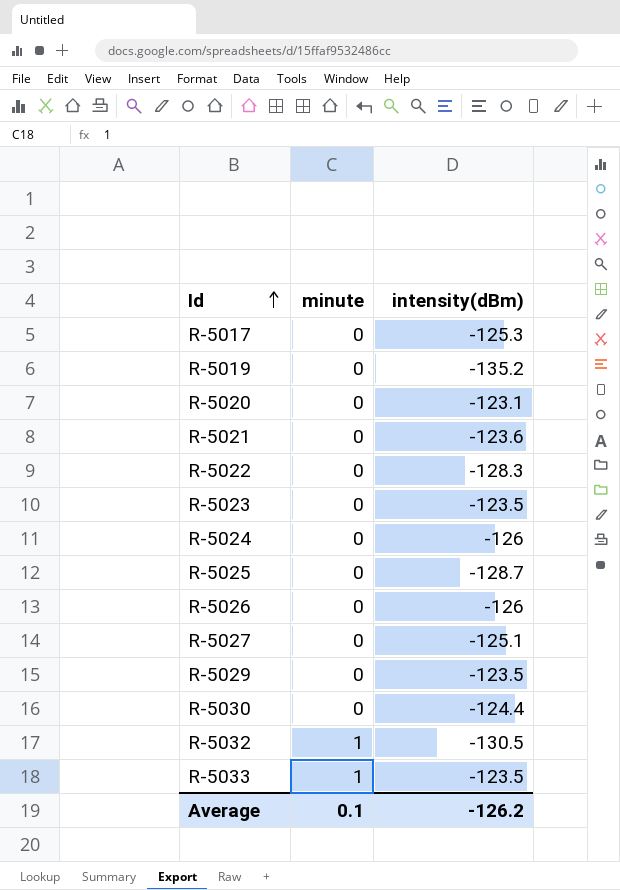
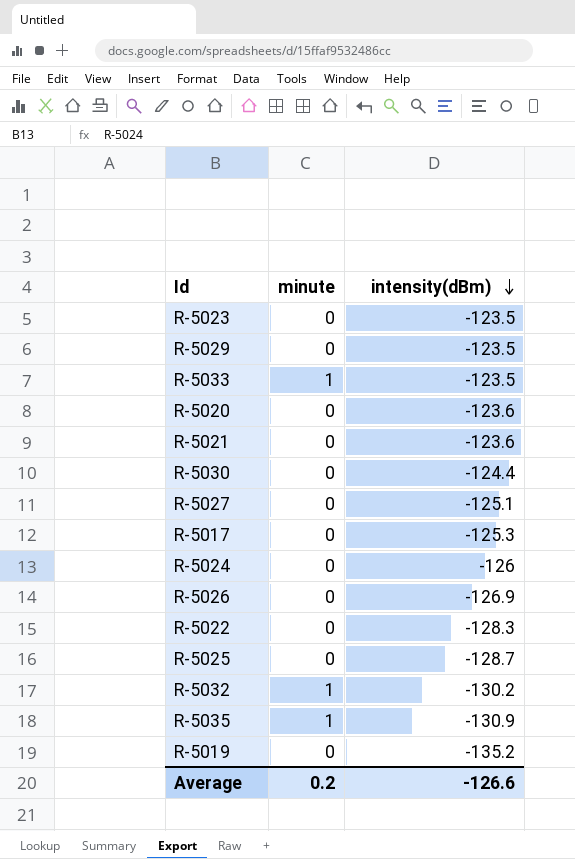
row order: Id ascending -> intensity(dBm) descending
R-5020 | intensity(dBm): -123.1 -> -123.6
R-5026 | intensity(dBm): -126 -> -126.9
R-5032 | intensity(dBm): -130.5 -> -130.2
row R-5035: none -> 1 | -130.9
Average | minute: 0.1 -> 0.2
Average | intensity(dBm): -126.2 -> -126.6

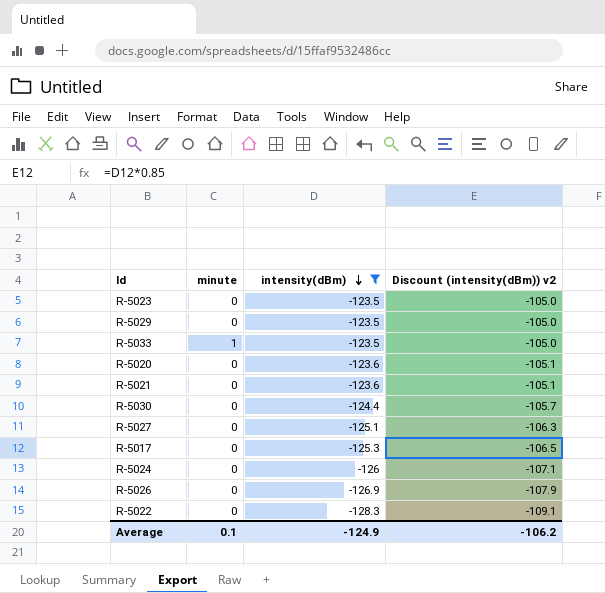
filter: none -> intensity(dBm) >= -128.3
column Discount (intensity(dBm)) v2 | formula: none -> [intensity(dBm)] * 0.85
Average | minute: 0.2 -> 0.1
Average | intensity(dBm): -126.6 -> -124.9

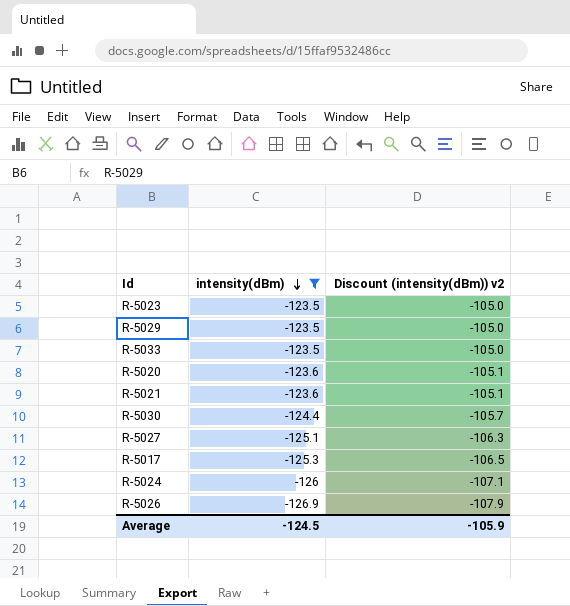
column minute | position: 2 -> none
row R-5022: 0 | -128.3 | -109.1 -> none
Average | intensity(dBm): -124.9 -> -124.5
Average | Discount (intensity(dBm)) v2: -106.2 -> -105.9

